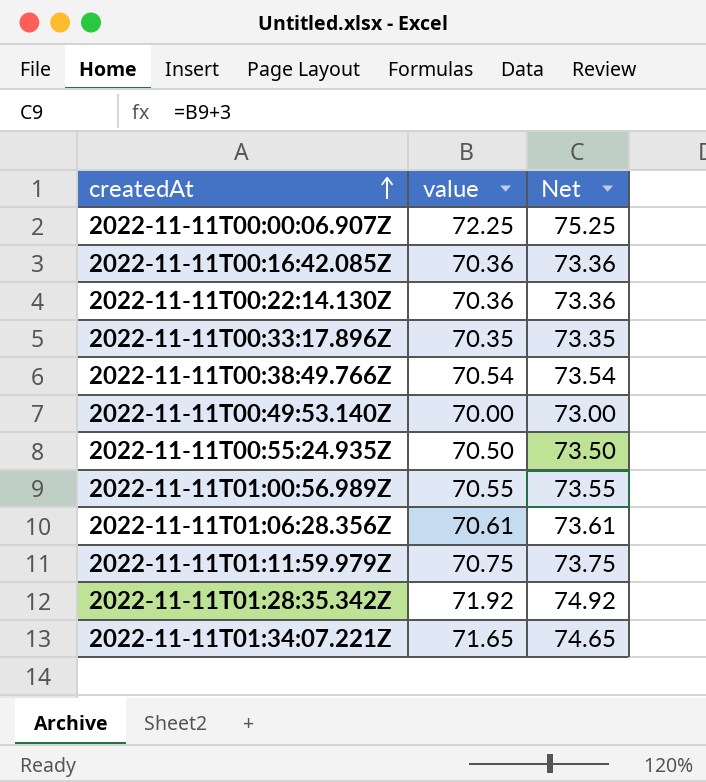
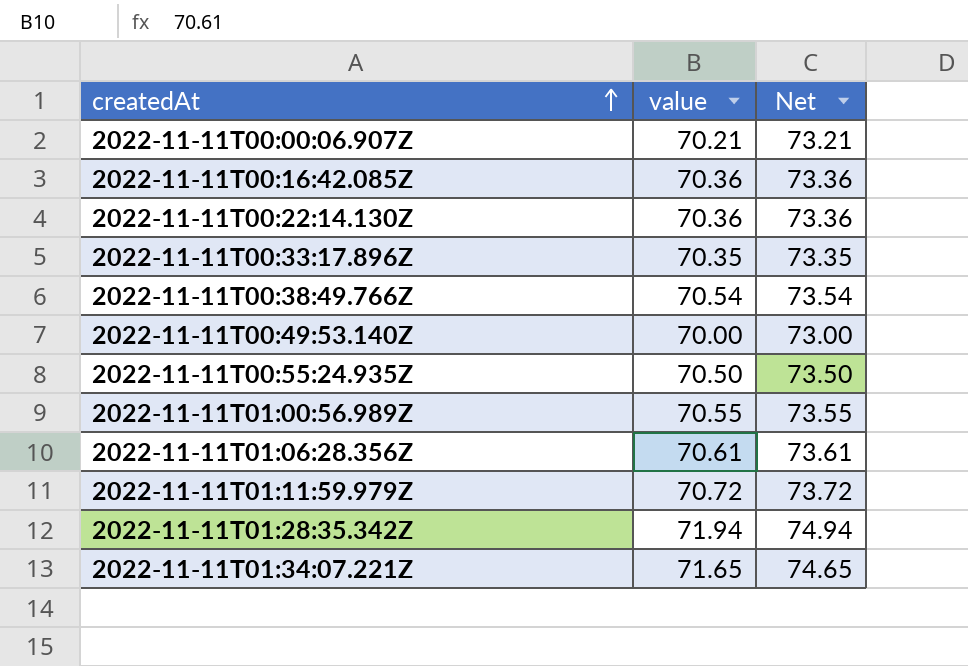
2022-11-11T00:00:06.907Z | value: 72.25 -> 70.21
2022-11-11T00:00:06.907Z | Net: 75.25 -> 73.21
2022-11-11T01:11:59.979Z | value: 70.75 -> 70.72
2022-11-11T01:11:59.979Z | Net: 73.75 -> 73.72
2022-11-11T01:28:35.342Z | value: 71.92 -> 71.94
2022-11-11T01:28:35.342Z | Net: 74.92 -> 74.94

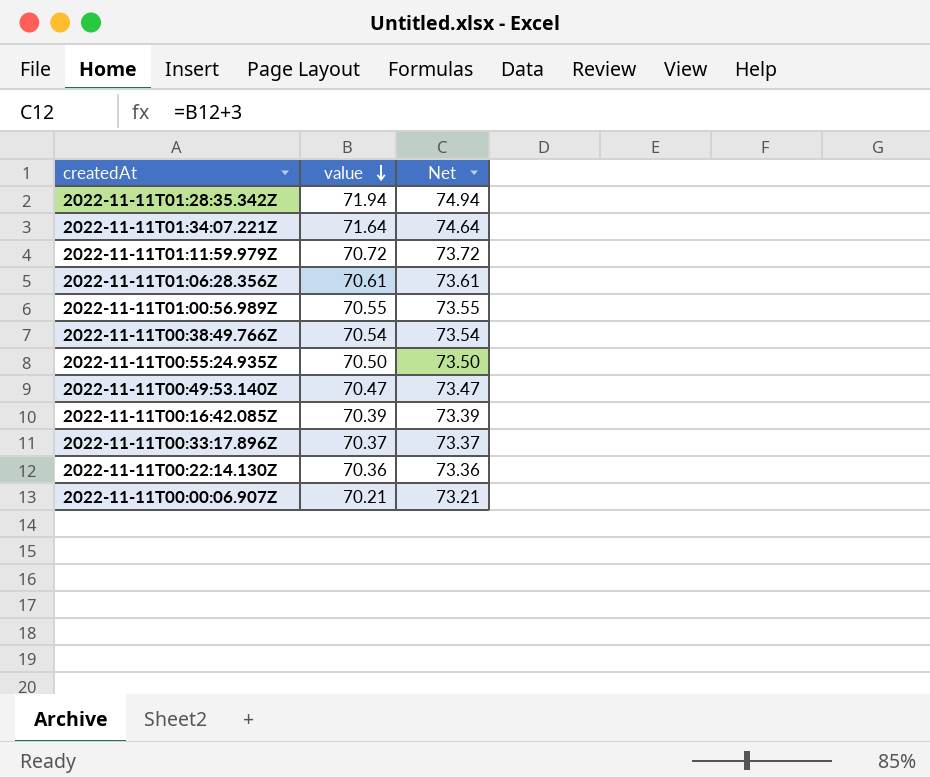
row order: createdAt ascending -> value descending
2022-11-11T01:34:07.221Z | value: 71.65 -> 71.64
2022-11-11T01:34:07.221Z | Net: 74.65 -> 74.64
2022-11-11T00:49:53.140Z | value: 70.00 -> 70.47
2022-11-11T00:49:53.140Z | Net: 73.00 -> 73.47
2022-11-11T00:16:42.085Z | value: 70.36 -> 70.39
2022-11-11T00:16:42.085Z | Net: 73.36 -> 73.39
2022-11-11T00:33:17.896Z | value: 70.35 -> 70.37
2022-11-11T00:33:17.896Z | Net: 73.35 -> 73.37

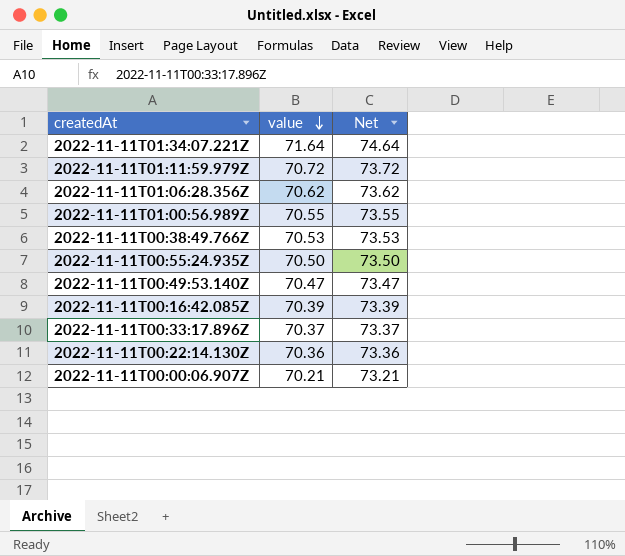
row 2022-11-11T01:28:35.342Z: 71.94 | 74.94 -> none
2022-11-11T01:06:28.356Z | value: 70.61 -> 70.62
2022-11-11T01:06:28.356Z | Net: 73.61 -> 73.62
2022-11-11T00:38:49.766Z | value: 70.54 -> 70.53
2022-11-11T00:38:49.766Z | Net: 73.54 -> 73.53

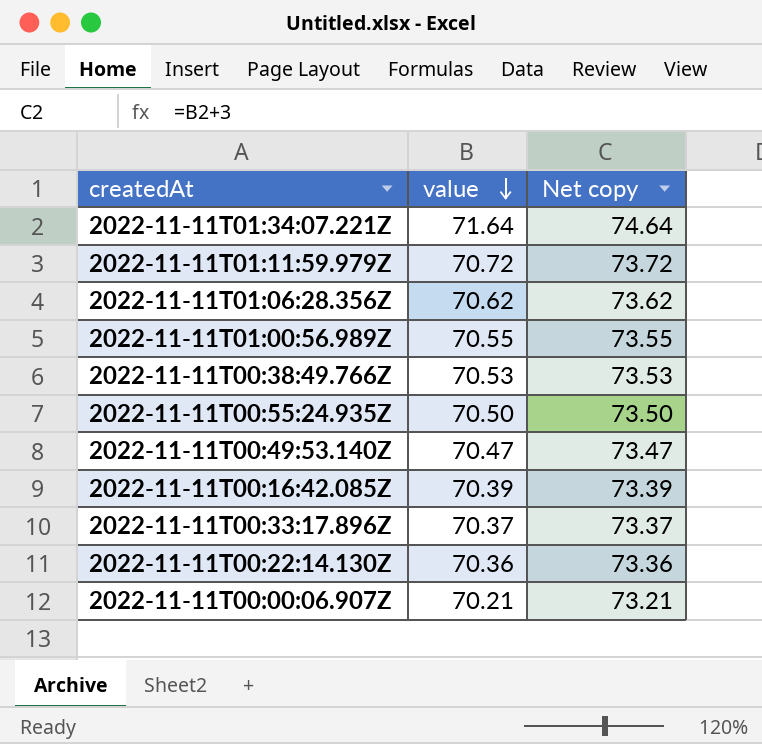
column name: Net -> Net copy

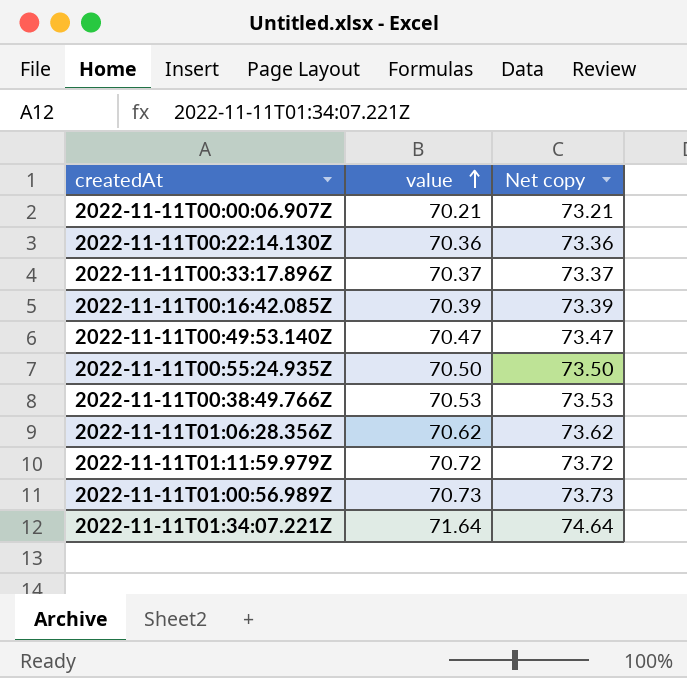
row order: value descending -> value ascending
2022-11-11T01:00:56.989Z | value: 70.55 -> 70.73
2022-11-11T01:00:56.989Z | Net copy: 73.55 -> 73.73

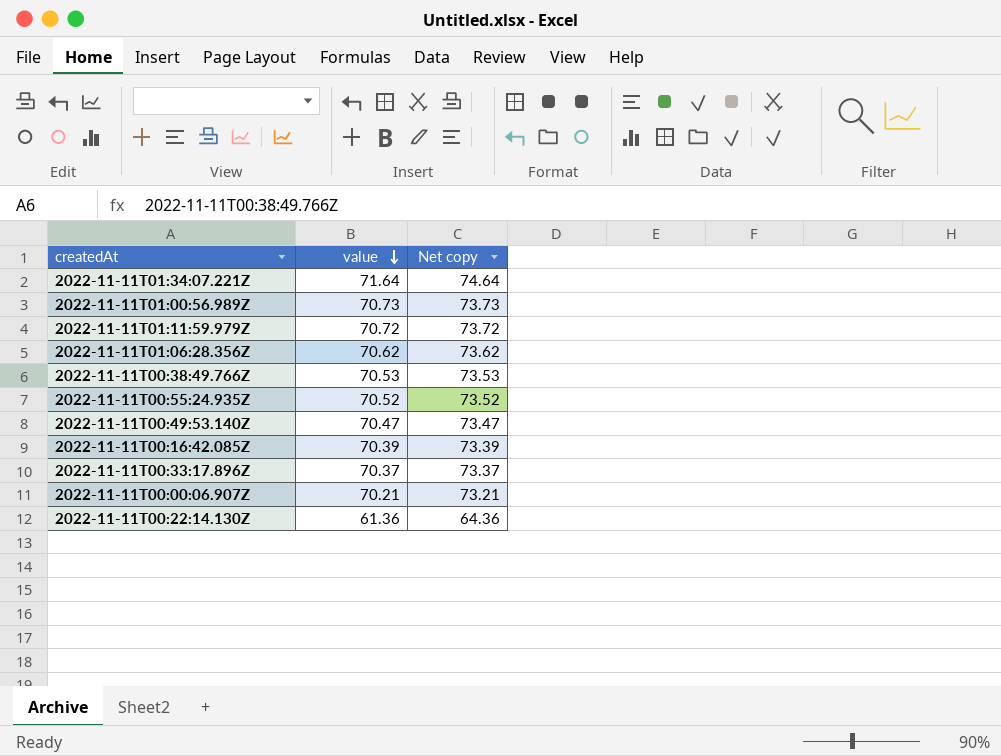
row order: value ascending -> value descending
2022-11-11T00:55:24.935Z | value: 70.50 -> 70.52
2022-11-11T00:55:24.935Z | Net copy: 73.50 -> 73.52
2022-11-11T00:22:14.130Z | value: 70.36 -> 61.36
2022-11-11T00:22:14.130Z | Net copy: 73.36 -> 64.36

